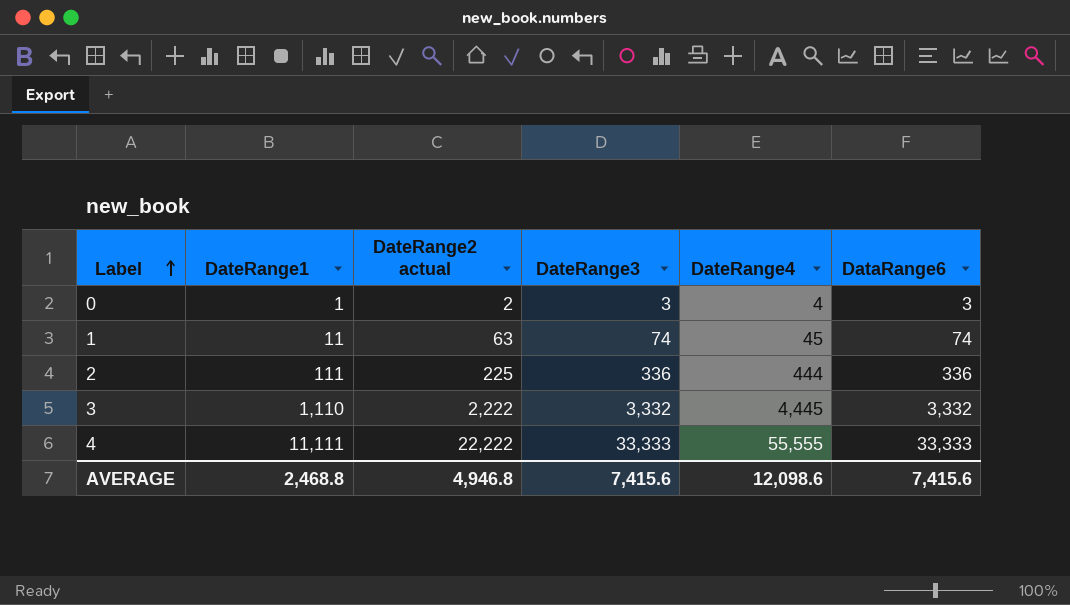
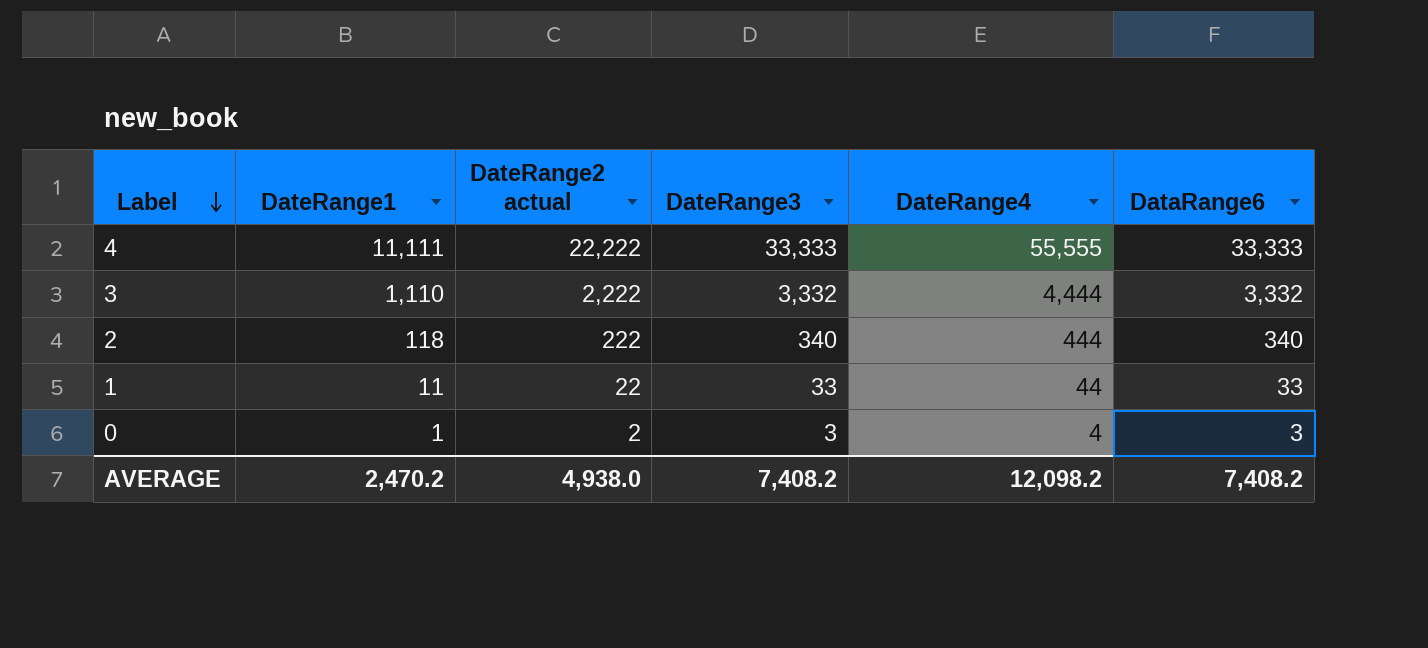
row order: Label ascending -> Label descending
3 | DateRange4: 4,445 -> 4,444
2 | DateRange1: 111 -> 118
2 | DateRange2 actual: 225 -> 222
2 | DateRange3: 336 -> 340
2 | DataRange6: 336 -> 340
1 | DateRange2 actual: 63 -> 22
1 | DateRange3: 74 -> 33
1 | DateRange4: 45 -> 44
1 | DataRange6: 74 -> 33
AVERAGE | DateRange1: 2,468.8 -> 2,470.2
AVERAGE | DateRange2 actual: 4,946.8 -> 4,938.0
AVERAGE | DateRange3: 7,415.6 -> 7,408.2
AVERAGE | DateRange4: 12,098.6 -> 12,098.2
AVERAGE | DataRange6: 7,415.6 -> 7,408.2

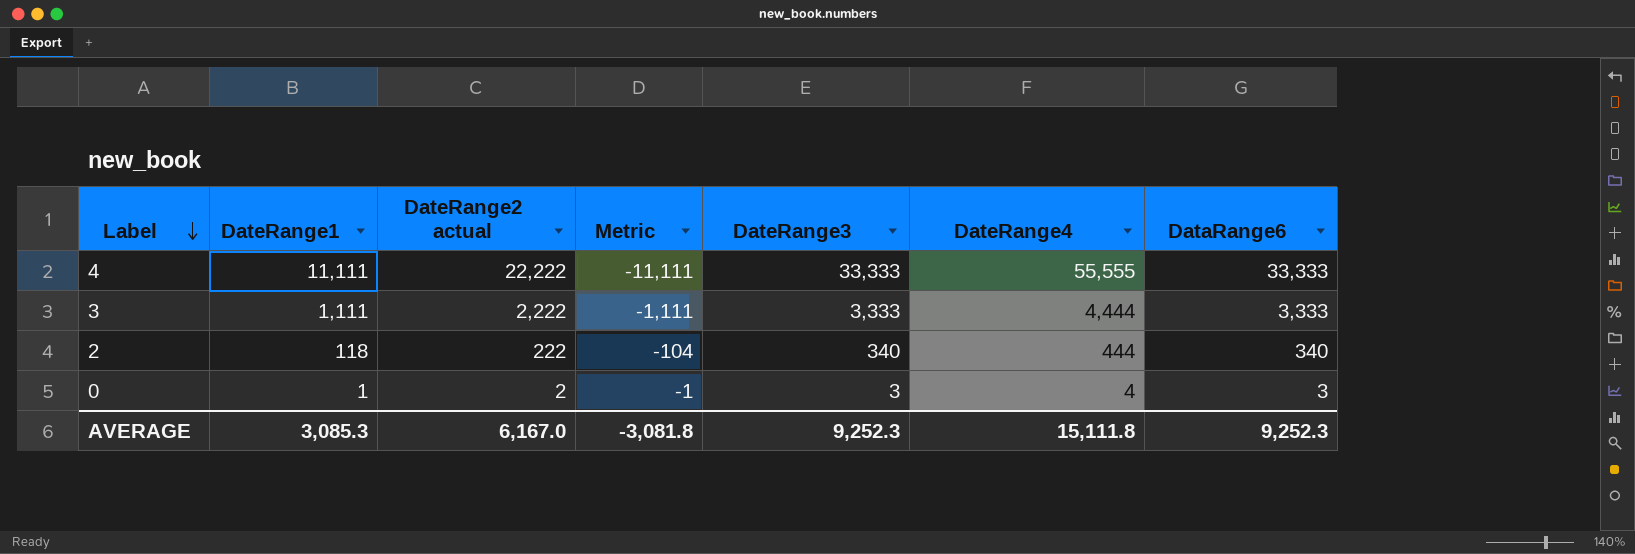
column Metric | formula: none -> [DateRange1] - [DateRange2 actual]
row 1: 11 | 22 | 33 | 44 | 33 -> none
3 | DateRange1: 1,110 -> 1,111
3 | DateRange3: 3,332 -> 3,333
3 | DataRange6: 3,332 -> 3,333
AVERAGE | DateRange1: 2,470.2 -> 3,085.3
AVERAGE | DateRange2 actual: 4,938.0 -> 6,167.0
AVERAGE | DateRange3: 7,408.2 -> 9,252.3
AVERAGE | DateRange4: 12,098.2 -> 15,111.8
AVERAGE | DataRange6: 7,408.2 -> 9,252.3

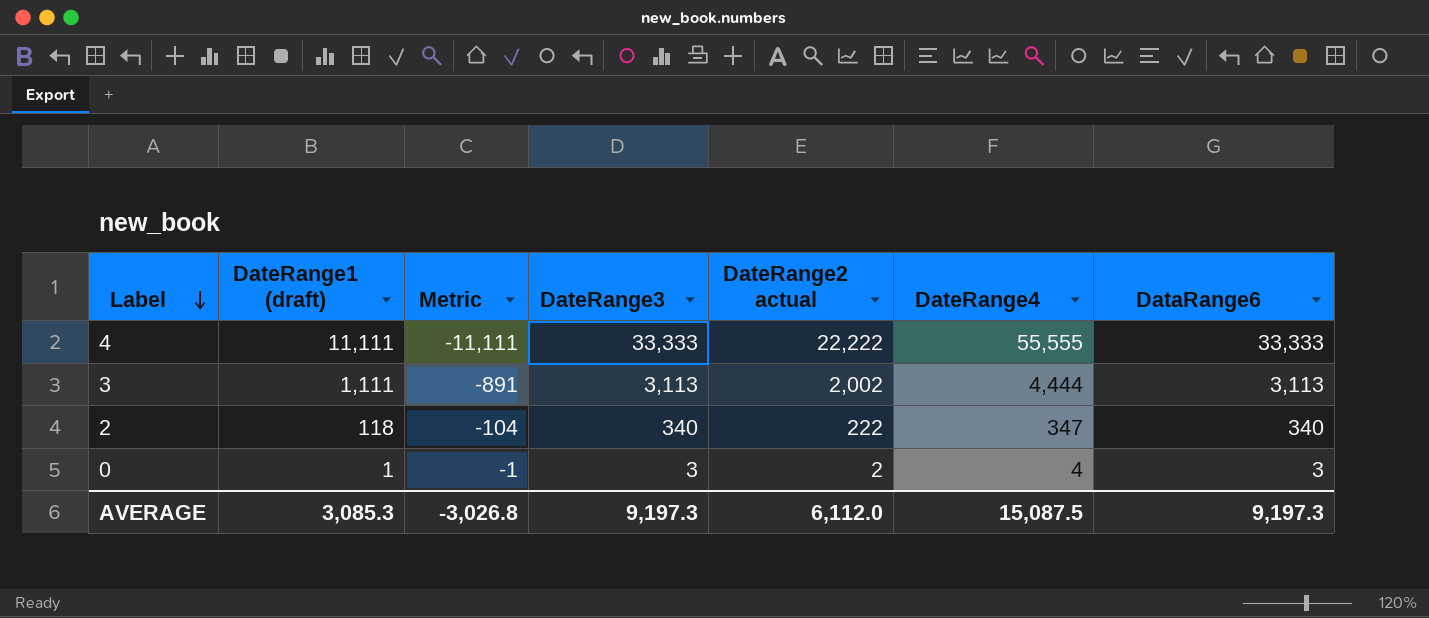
column name: DateRange1 -> DateRange1 (draft)
column DateRange2 actual | position: 3 -> 5
3 | Metric: -1,111 -> -891
3 | DateRange3: 3,333 -> 3,113
3 | DateRange2 actual: 2,222 -> 2,002
3 | DataRange6: 3,333 -> 3,113
2 | DateRange4: 444 -> 347
AVERAGE | Metric: -3,081.8 -> -3,026.8
AVERAGE | DateRange3: 9,252.3 -> 9,197.3
AVERAGE | DateRange2 actual: 6,167.0 -> 6,112.0
AVERAGE | DateRange4: 15,111.8 -> 15,087.5
AVERAGE | DataRange6: 9,252.3 -> 9,197.3

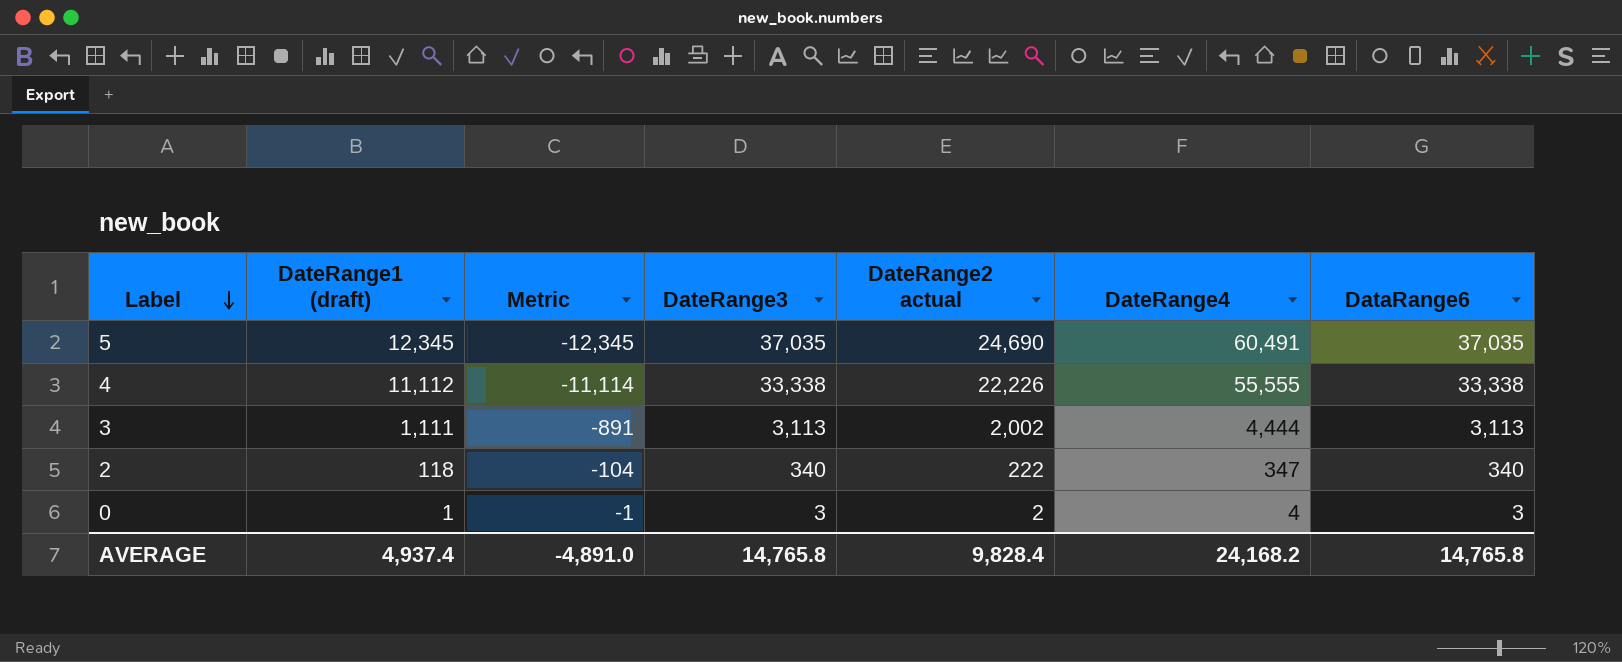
row 5: none -> 12,345 | -12,345 | 37,035 | 24,690 | 60,491 | 37,035
4 | DateRange1 (draft): 11,111 -> 11,112
4 | Metric: -11,111 -> -11,114
4 | DateRange3: 33,333 -> 33,338
4 | DateRange2 actual: 22,222 -> 22,226
4 | DataRange6: 33,333 -> 33,338
AVERAGE | DateRange1 (draft): 3,085.3 -> 4,937.4
AVERAGE | Metric: -3,026.8 -> -4,891.0
AVERAGE | DateRange3: 9,197.3 -> 14,765.8
AVERAGE | DateRange2 actual: 6,112.0 -> 9,828.4
AVERAGE | DateRange4: 15,087.5 -> 24,168.2
AVERAGE | DataRange6: 9,197.3 -> 14,765.8

